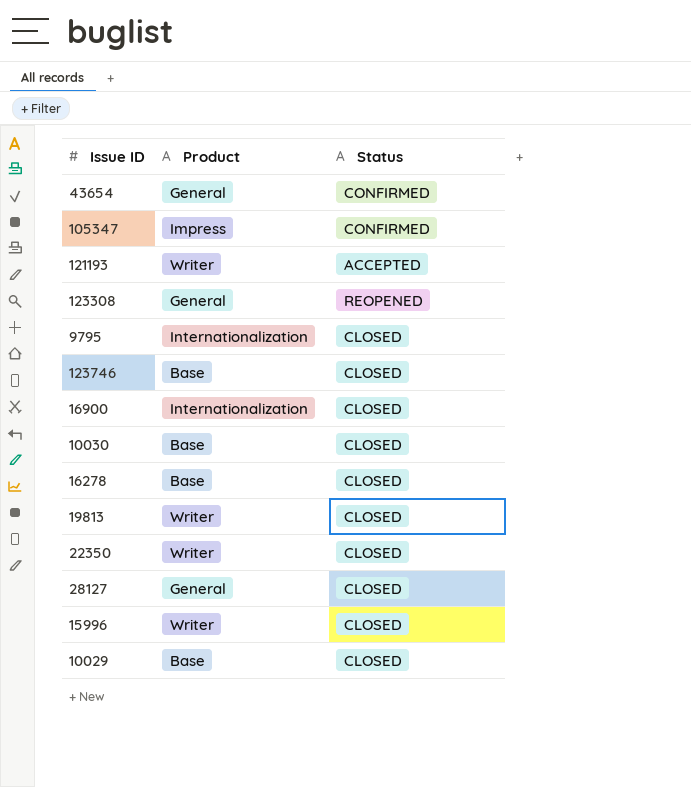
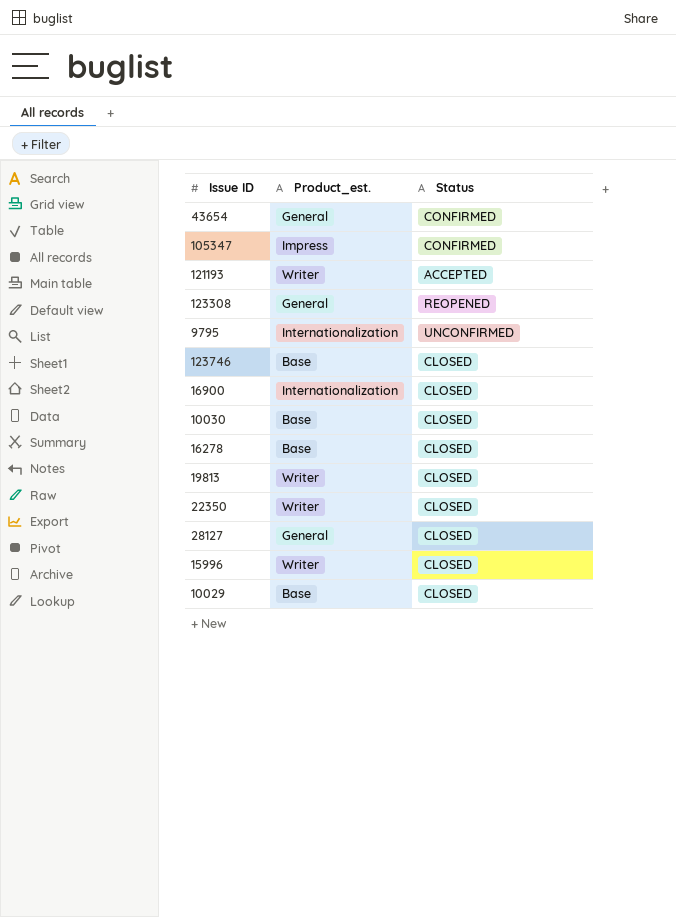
column name: Product -> Product_est.
9795 | Status: CLOSED -> UNCONFIRMED

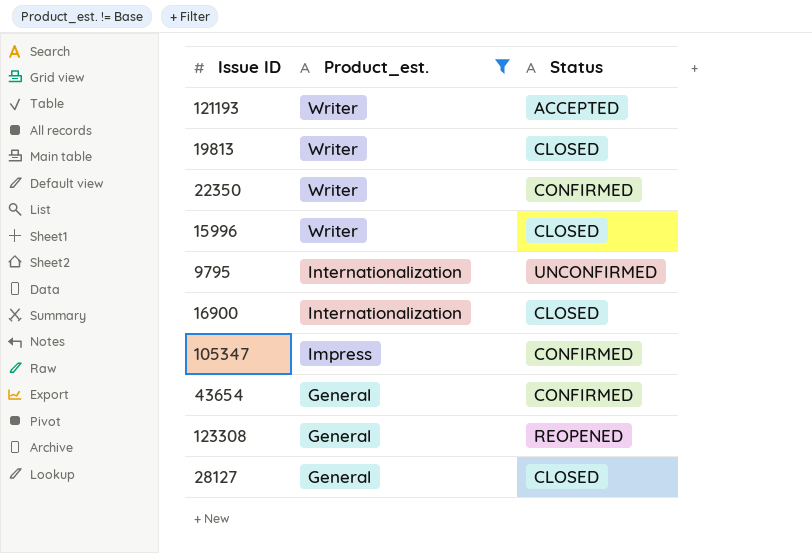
filter: none -> Product_est. != Base
row order: none -> Product_est. descending
22350 | Status: CLOSED -> CONFIRMED

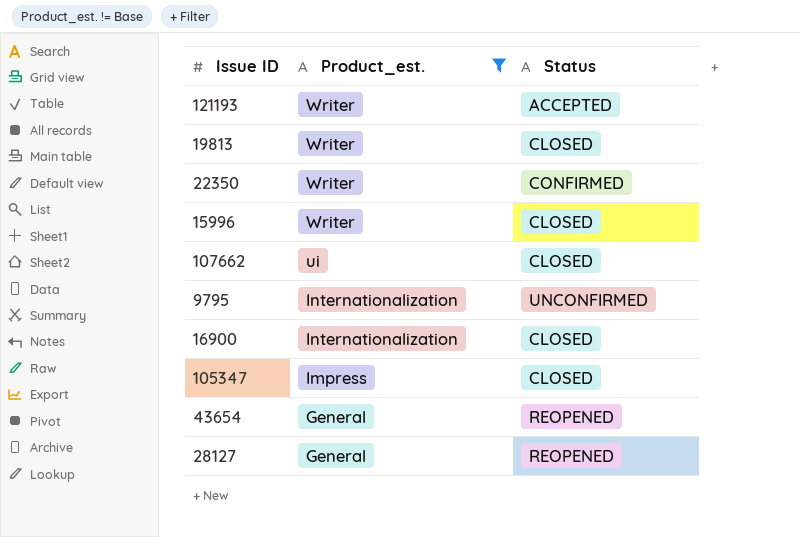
row 123308: General | REOPENED -> none
row 107662: none -> ui | CLOSED
105347 | Status: CONFIRMED -> CLOSED
43654 | Status: CONFIRMED -> REOPENED
28127 | Status: CLOSED -> REOPENED

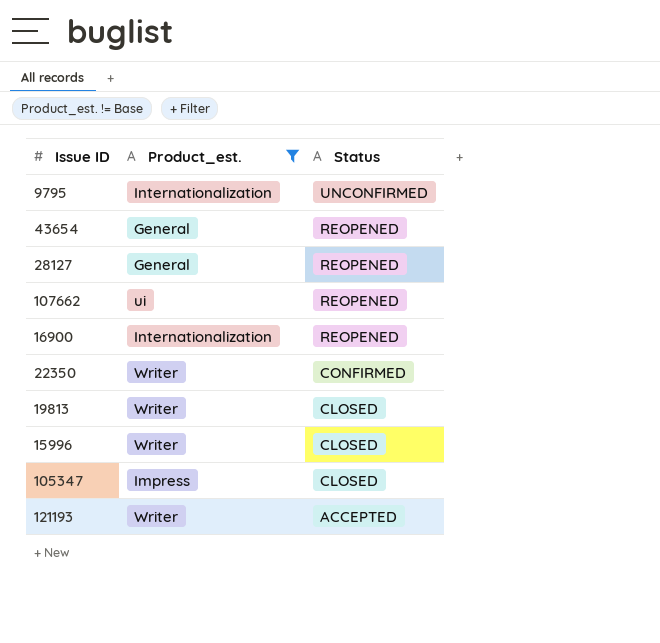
row order: Product_est. descending -> Status descending
107662 | Status: CLOSED -> REOPENED
16900 | Status: CLOSED -> REOPENED

